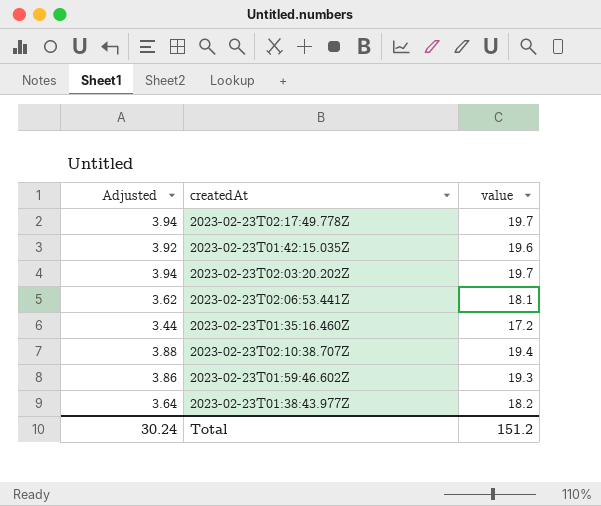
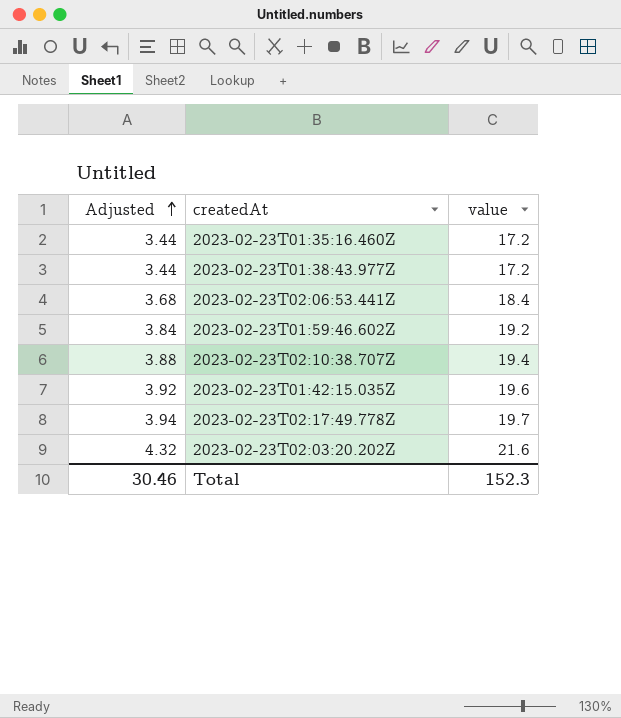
row order: none -> Adjusted ascending
2023-02-23T01:38:43.977Z | Adjusted: 3.64 -> 3.44
2023-02-23T01:38:43.977Z | value: 18.2 -> 17.2
2023-02-23T02:06:53.441Z | Adjusted: 3.62 -> 3.68
2023-02-23T02:06:53.441Z | value: 18.1 -> 18.4
2023-02-23T01:59:46.602Z | Adjusted: 3.86 -> 3.84
2023-02-23T01:59:46.602Z | value: 19.3 -> 19.2
2023-02-23T02:03:20.202Z | Adjusted: 3.94 -> 4.32
2023-02-23T02:03:20.202Z | value: 19.7 -> 21.6
Total | Adjusted: 30.24 -> 30.46
Total | value: 151.2 -> 152.3

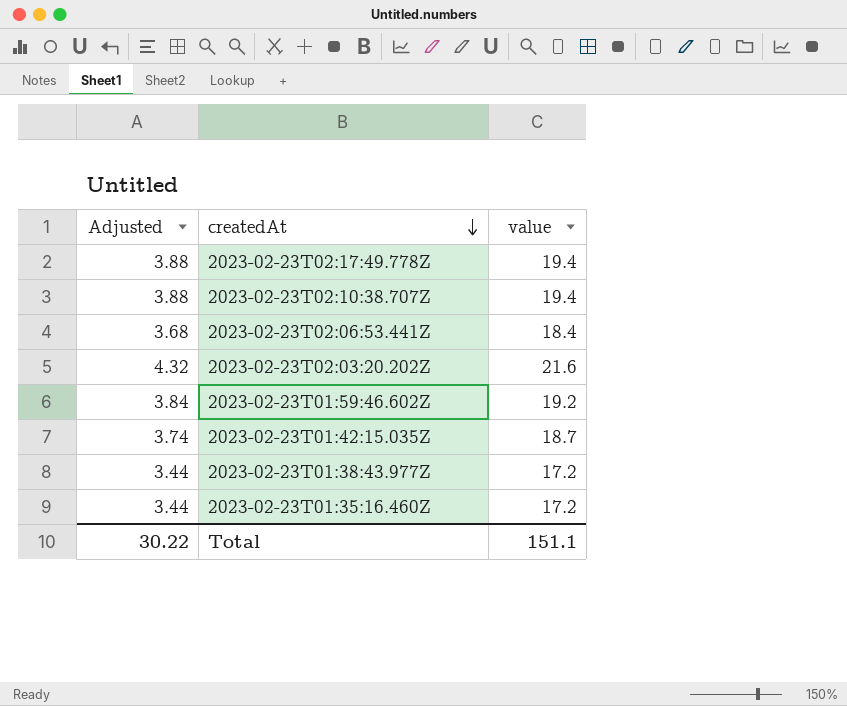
row order: Adjusted ascending -> createdAt descending
2023-02-23T02:17:49.778Z | Adjusted: 3.94 -> 3.88
2023-02-23T02:17:49.778Z | value: 19.7 -> 19.4
2023-02-23T01:42:15.035Z | Adjusted: 3.92 -> 3.74
2023-02-23T01:42:15.035Z | value: 19.6 -> 18.7
Total | Adjusted: 30.46 -> 30.22
Total | value: 152.3 -> 151.1

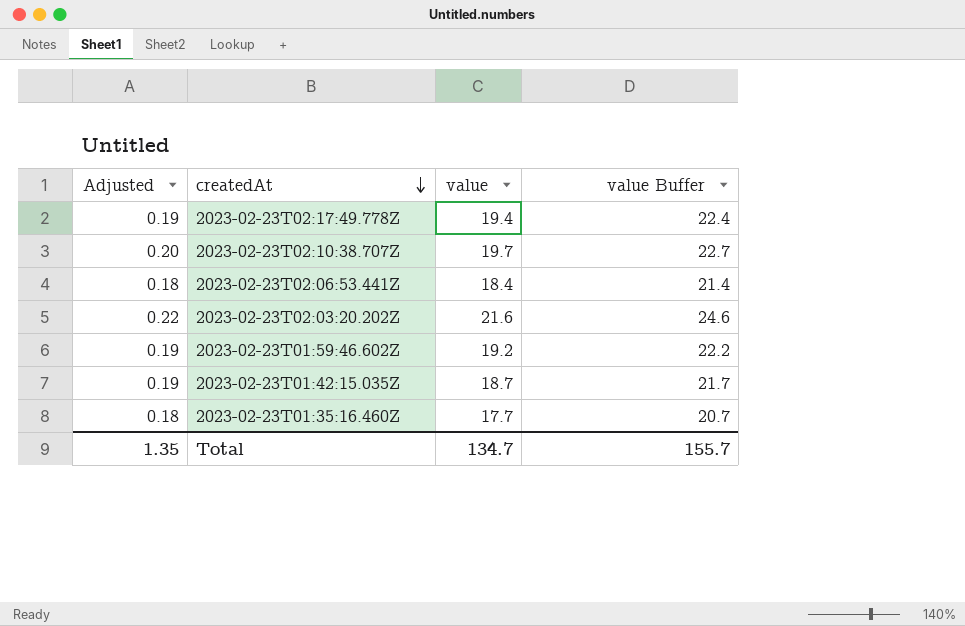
column Adjusted | formula: [value] * 0.2 -> [value] * 0.01
column value Buffer | formula: none -> [value] + 3
row 2023-02-23T01:38:43.977Z: 3.44 | 17.2 -> none
2023-02-23T02:10:38.707Z | value: 19.4 -> 19.7
2023-02-23T01:35:16.460Z | value: 17.2 -> 17.7
Total | Adjusted: 30.22 -> 1.35
Total | value: 151.1 -> 134.7

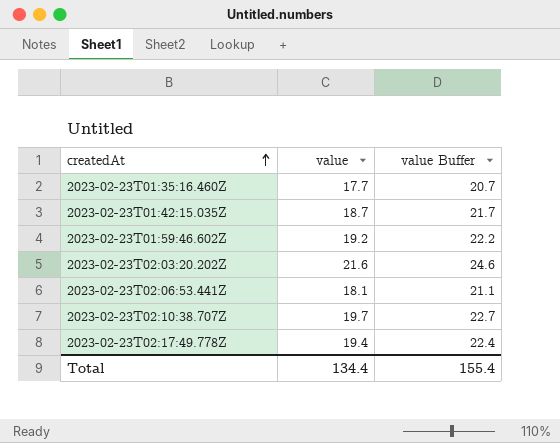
row order: createdAt descending -> createdAt ascending
column Adjusted | formula: [value] * 0.01 -> none
2023-02-23T02:06:53.441Z | value: 18.4 -> 18.1
2023-02-23T02:06:53.441Z | value Buffer: 21.4 -> 21.1
Total | value: 134.7 -> 134.4
Total | value Buffer: 155.7 -> 155.4

